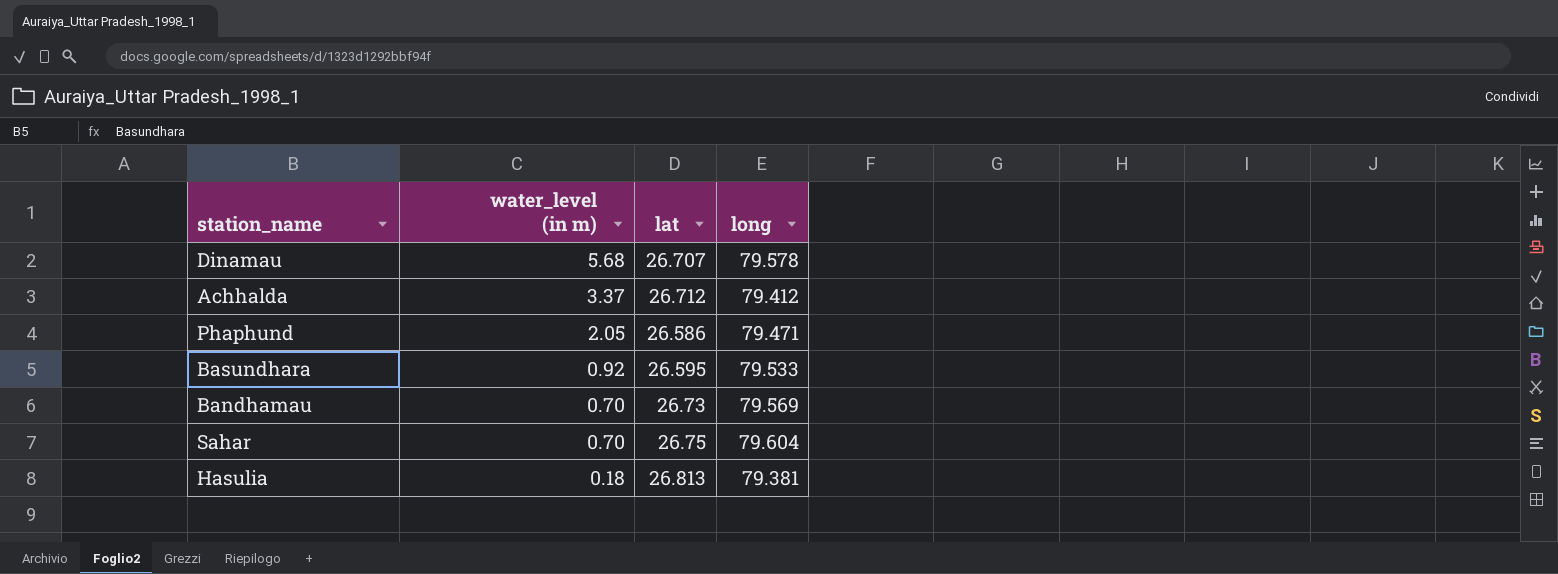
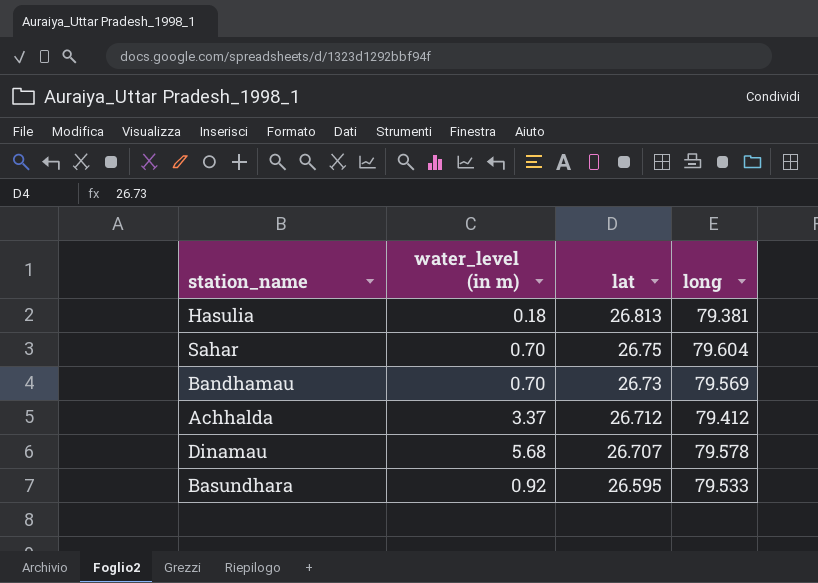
row order: water_level (in m) descending -> lat descending
row Phaphund: 2.05 | 26.586 | 79.471 -> none

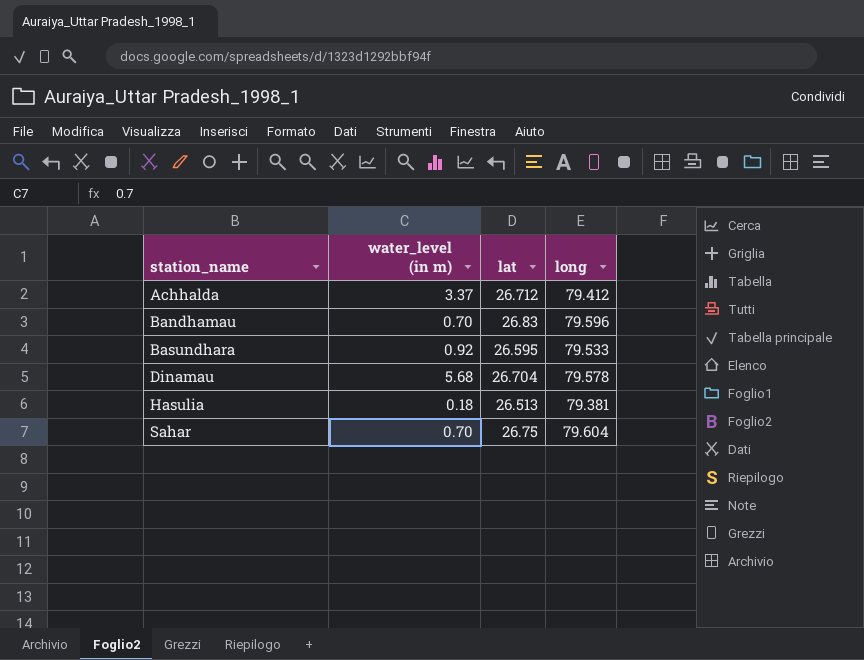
row order: lat descending -> station_name ascending
Bandhamau | lat: 26.73 -> 26.83
Bandhamau | long: 79.569 -> 79.596
Dinamau | lat: 26.707 -> 26.704
Hasulia | lat: 26.813 -> 26.513

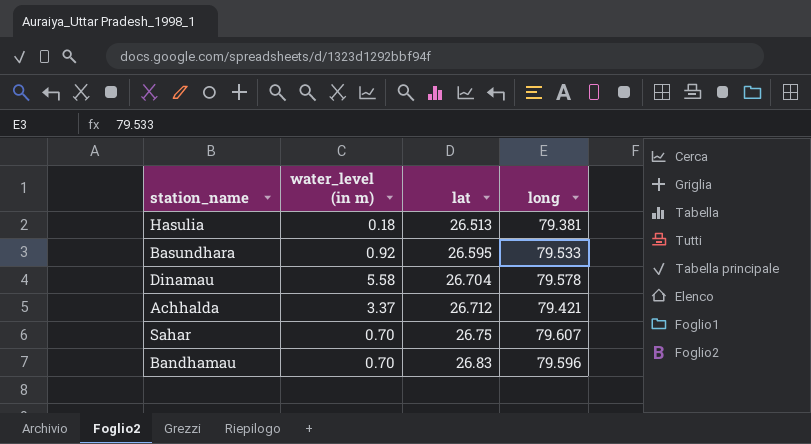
row order: station_name ascending -> lat ascending
Dinamau | water_level (in m): 5.68 -> 5.58
Achhalda | long: 79.412 -> 79.421
Sahar | long: 79.604 -> 79.607

